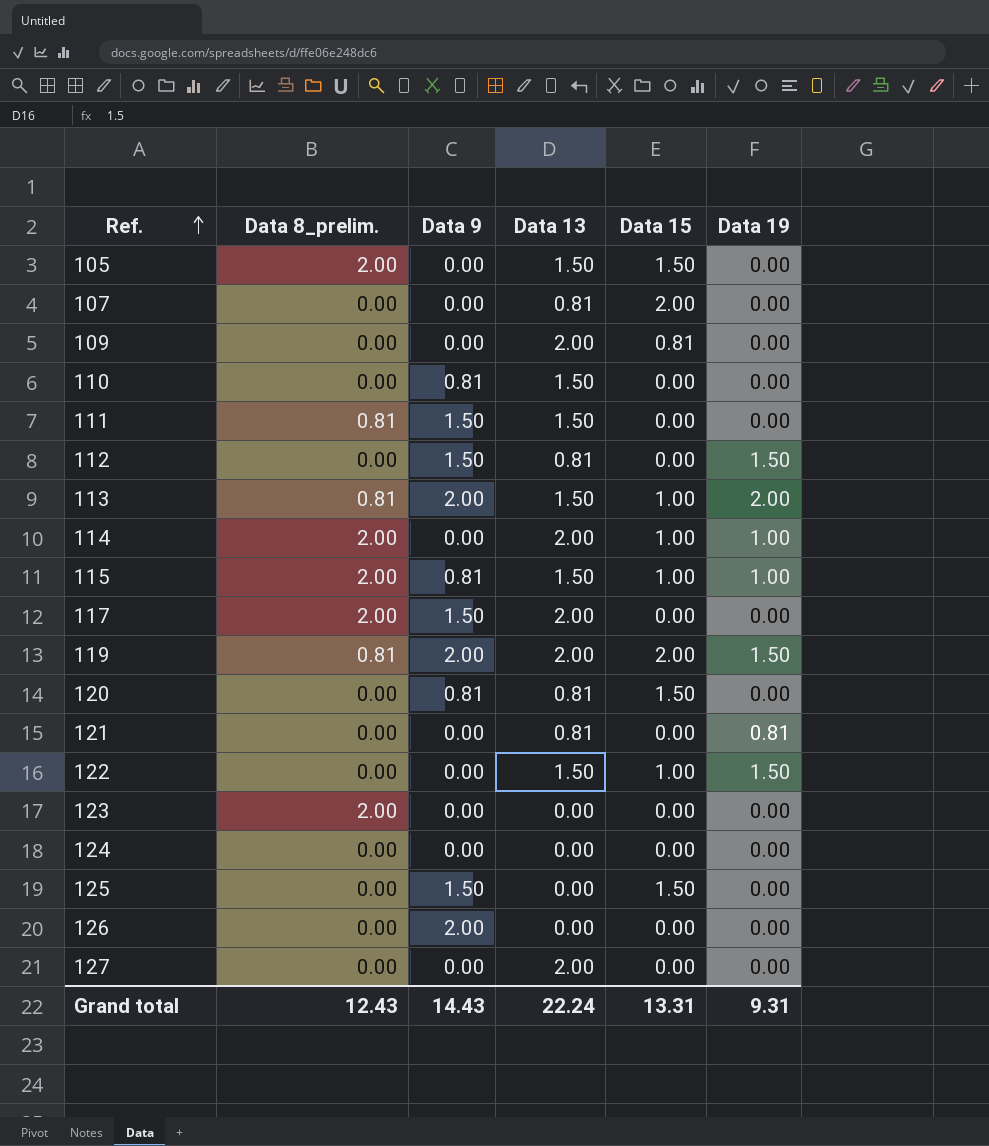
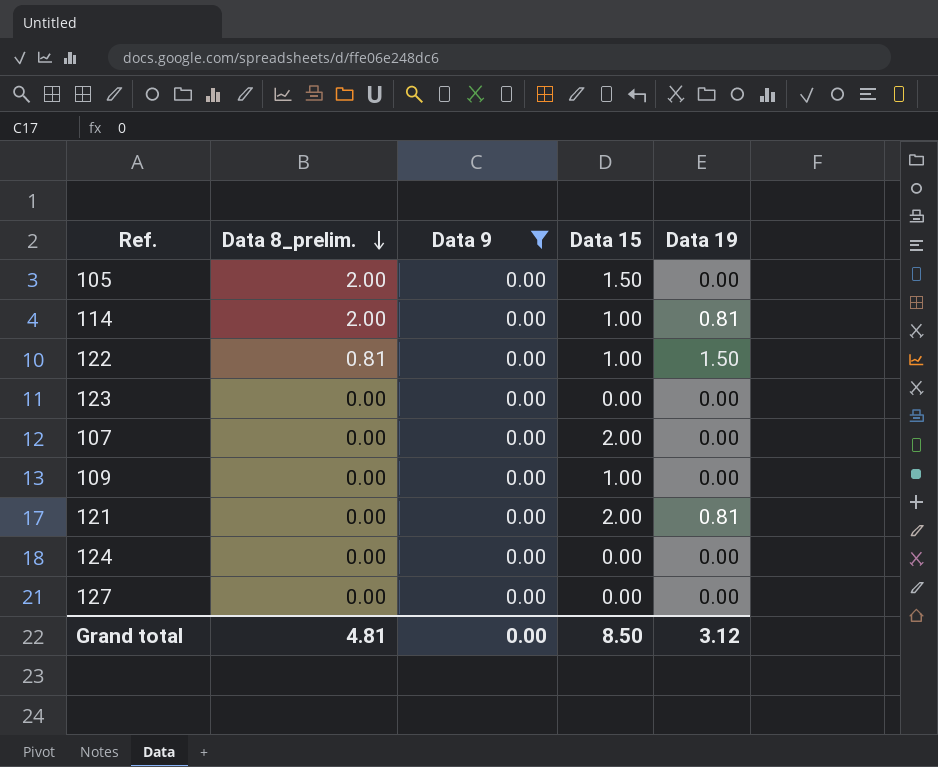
filter: none -> Data 9 = 0.00
row order: Ref. ascending -> Data 8_prelim. descending
column Data 13 | position: 4 -> none
114 | Data 19: 1.00 -> 0.81
122 | Data 8_prelim.: 0.00 -> 0.81
123 | Data 8_prelim.: 2.00 -> 0.00
109 | Data 15: 0.81 -> 1.00
121 | Data 15: 0.00 -> 2.00
Grand total | Data 8_prelim.: 12.43 -> 4.81
Grand total | Data 9: 14.43 -> 0.00
Grand total | Data 15: 13.31 -> 8.50
Grand total | Data 19: 9.31 -> 3.12

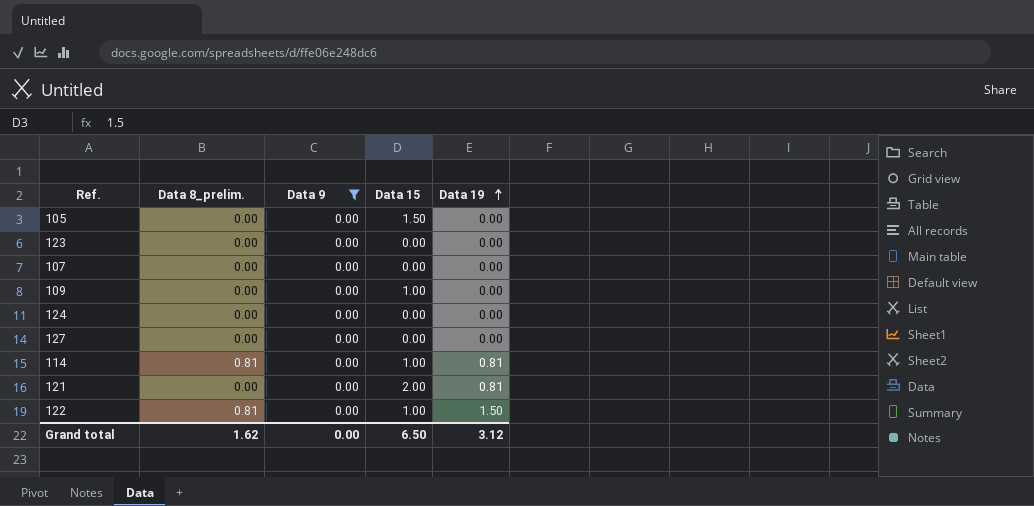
row order: Data 8_prelim. descending -> Data 19 ascending
105 | Data 8_prelim.: 2.00 -> 0.00
107 | Data 15: 2.00 -> 0.00
114 | Data 8_prelim.: 2.00 -> 0.81
Grand total | Data 8_prelim.: 4.81 -> 1.62
Grand total | Data 15: 8.50 -> 6.50

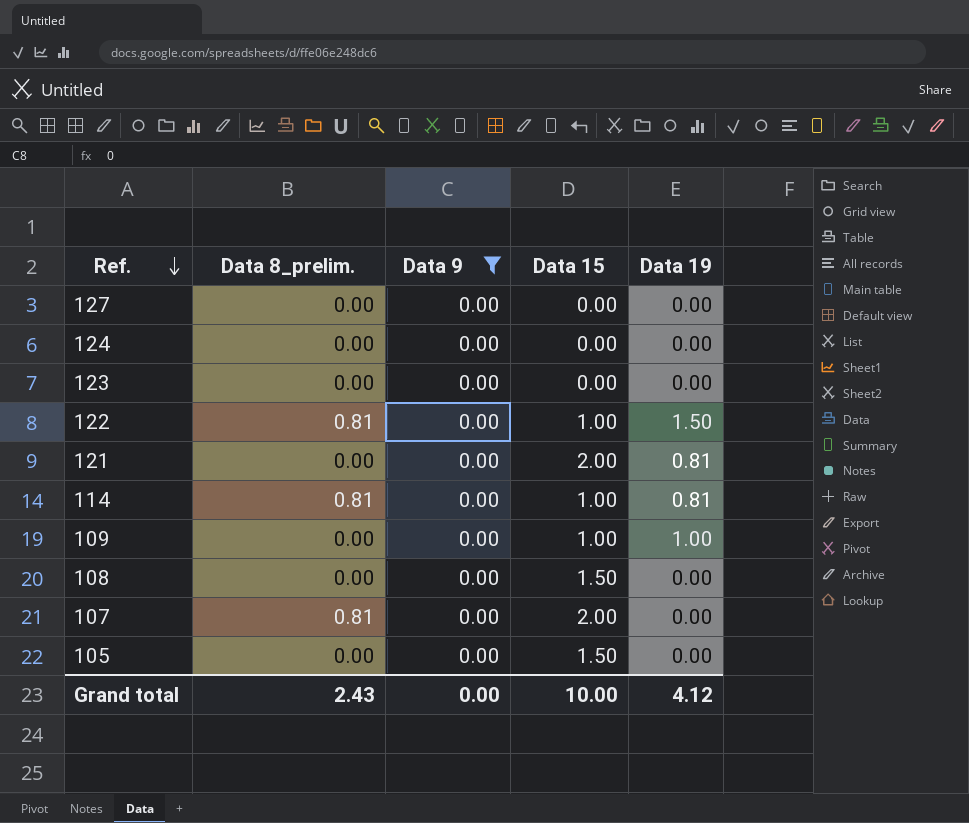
row order: Data 19 ascending -> Ref. descending
109 | Data 19: 0.00 -> 1.00
row 108: none -> 0.00 | 0.00 | 1.50 | 0.00
107 | Data 8_prelim.: 0.00 -> 0.81
107 | Data 15: 0.00 -> 2.00
Grand total | Data 8_prelim.: 1.62 -> 2.43
Grand total | Data 15: 6.50 -> 10.00
Grand total | Data 19: 3.12 -> 4.12

